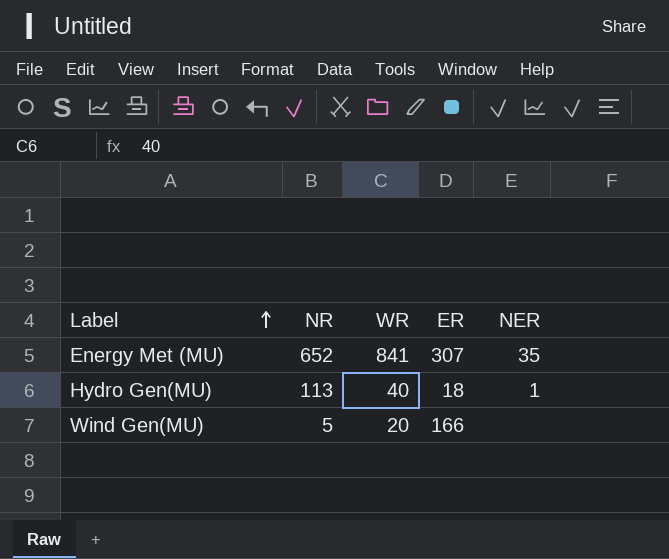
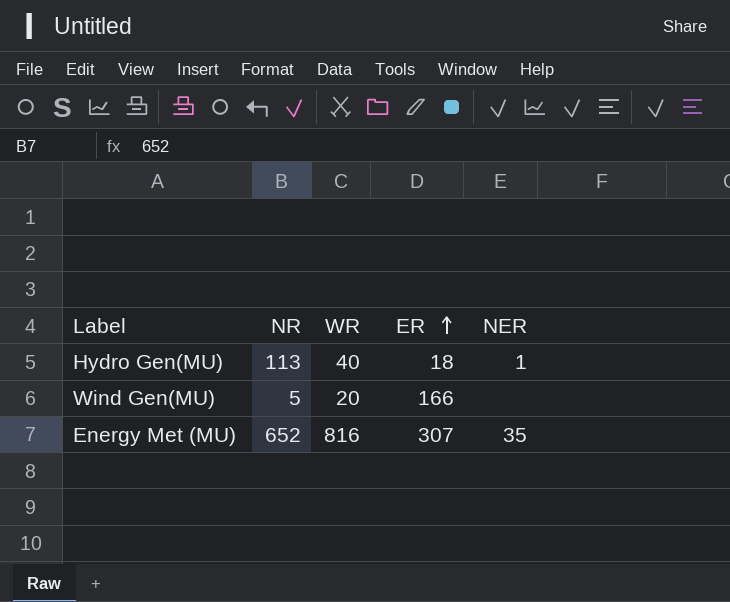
row order: Label ascending -> ER ascending
Energy Met (MU) | WR: 841 -> 816

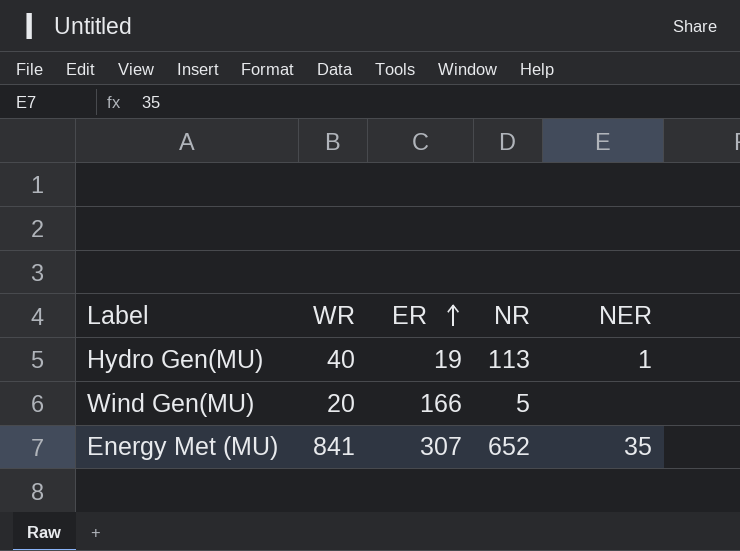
column NR | position: 2 -> 4
Hydro Gen(MU) | ER: 18 -> 19
Energy Met (MU) | WR: 816 -> 841

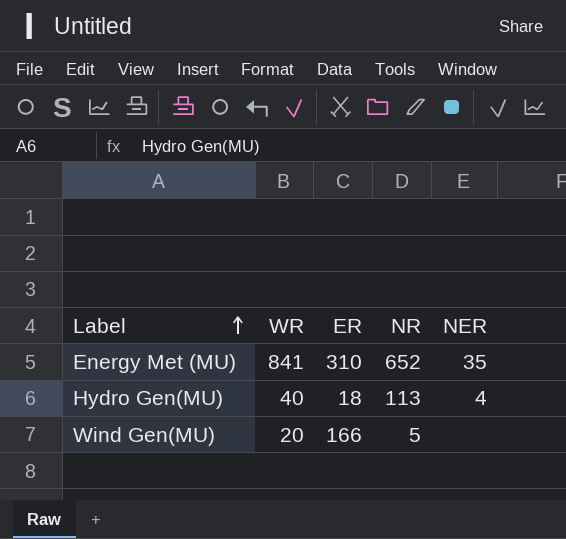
row order: ER ascending -> Label ascending
Energy Met (MU) | ER: 307 -> 310
Hydro Gen(MU) | ER: 19 -> 18
Hydro Gen(MU) | NER: 1 -> 4

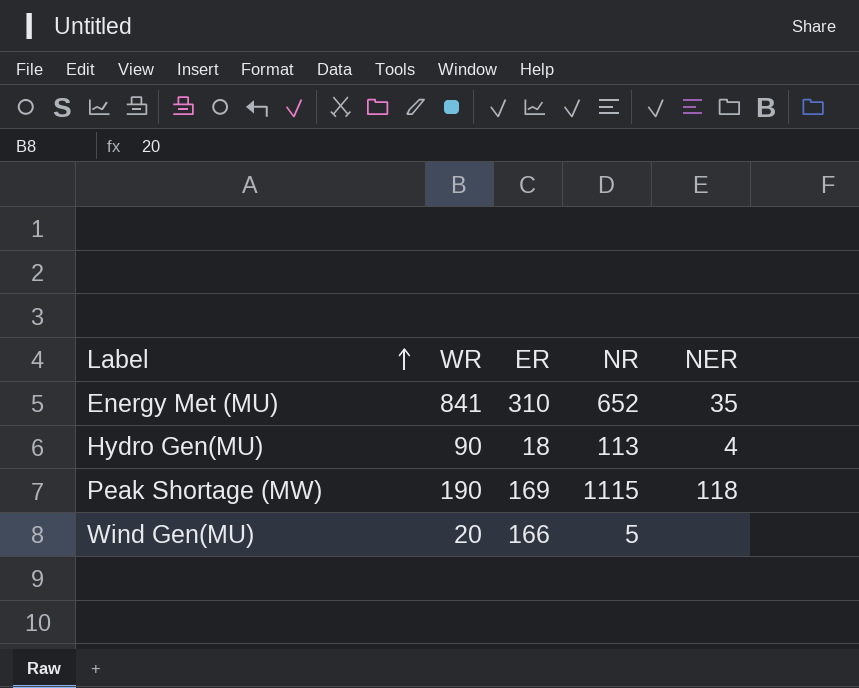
Hydro Gen(MU) | WR: 40 -> 90
row Peak Shortage (MW): none -> 190 | 169 | 1115 | 118

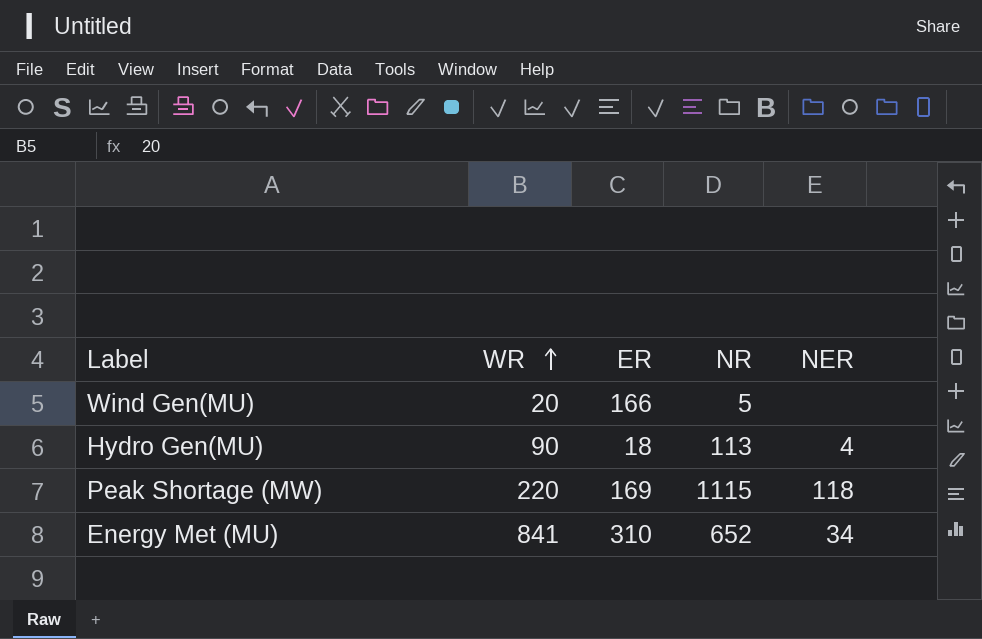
row order: Label ascending -> WR ascending
Peak Shortage (MW) | WR: 190 -> 220
Energy Met (MU) | NER: 35 -> 34

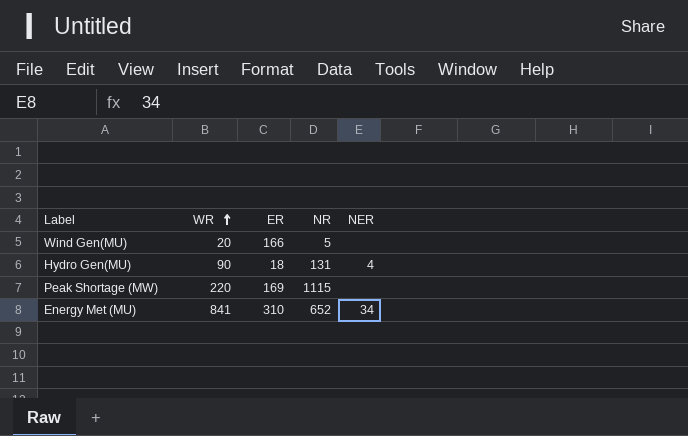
Hydro Gen(MU) | NR: 113 -> 131
Peak Shortage (MW) | NER: 118 -> none

